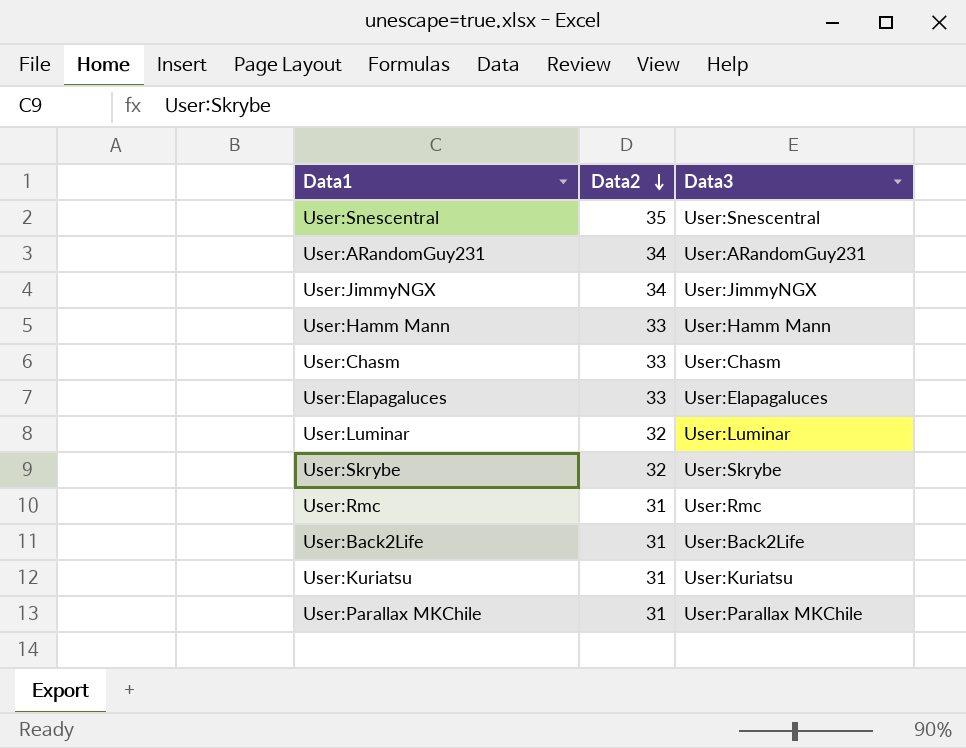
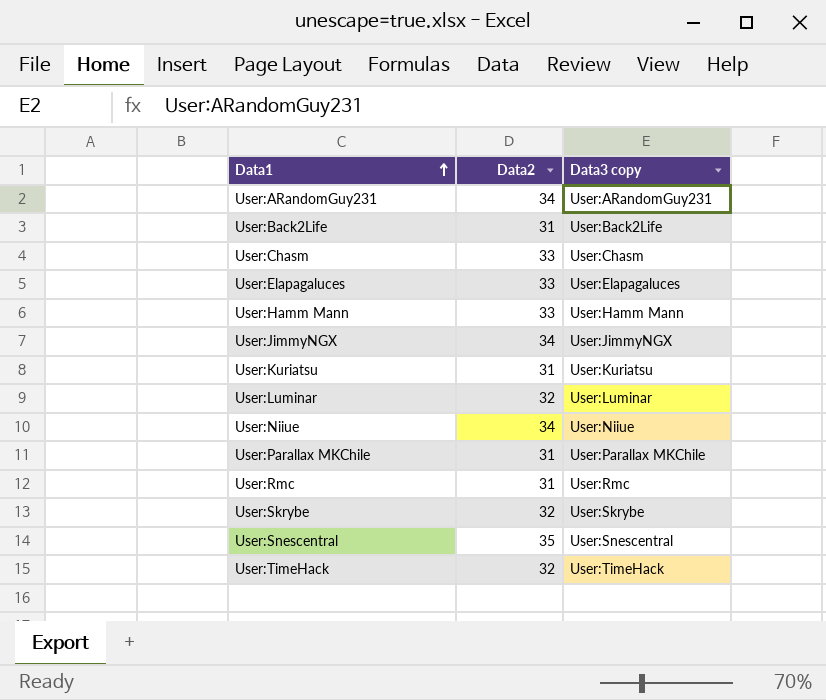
row order: Data2 descending -> Data1 ascending
column name: Data3 -> Data3 copy
row User:Niiue: none -> 34 | User:Niiue
row User:TimeHack: none -> 32 | User:TimeHack

